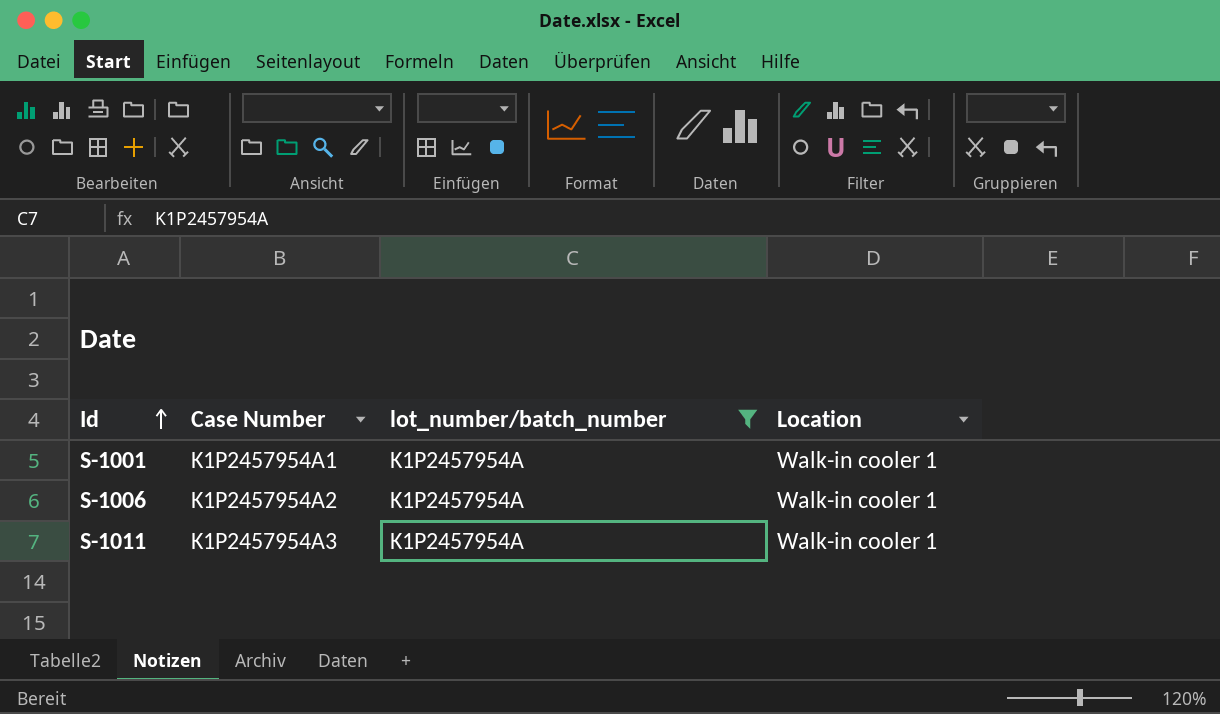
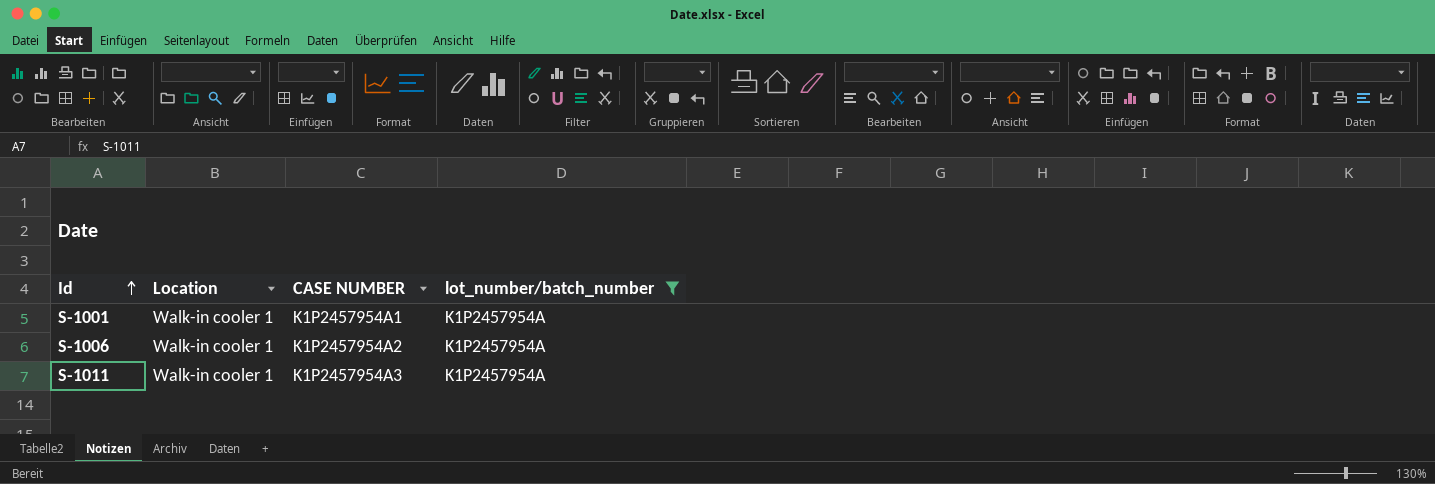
column Location | position: 4 -> 2
column name: Case Number -> CASE NUMBER

